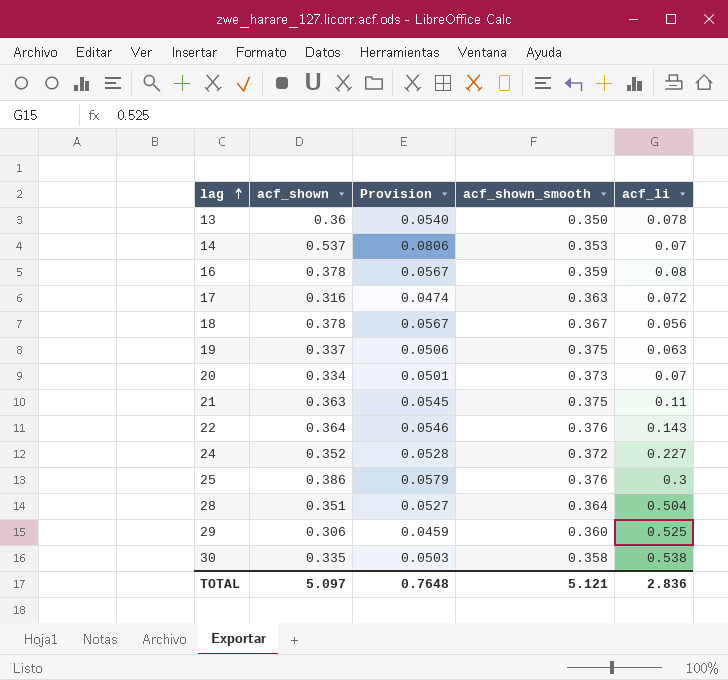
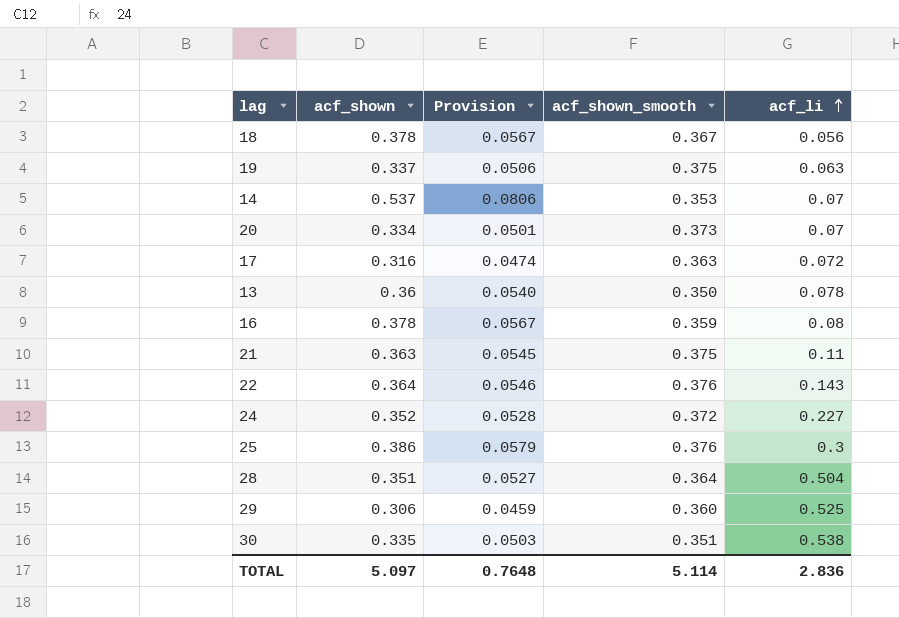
row order: lag ascending -> acf_li ascending
30 | acf_shown_smooth: 0.358 -> 0.351
TOTAL | acf_shown_smooth: 5.121 -> 5.114

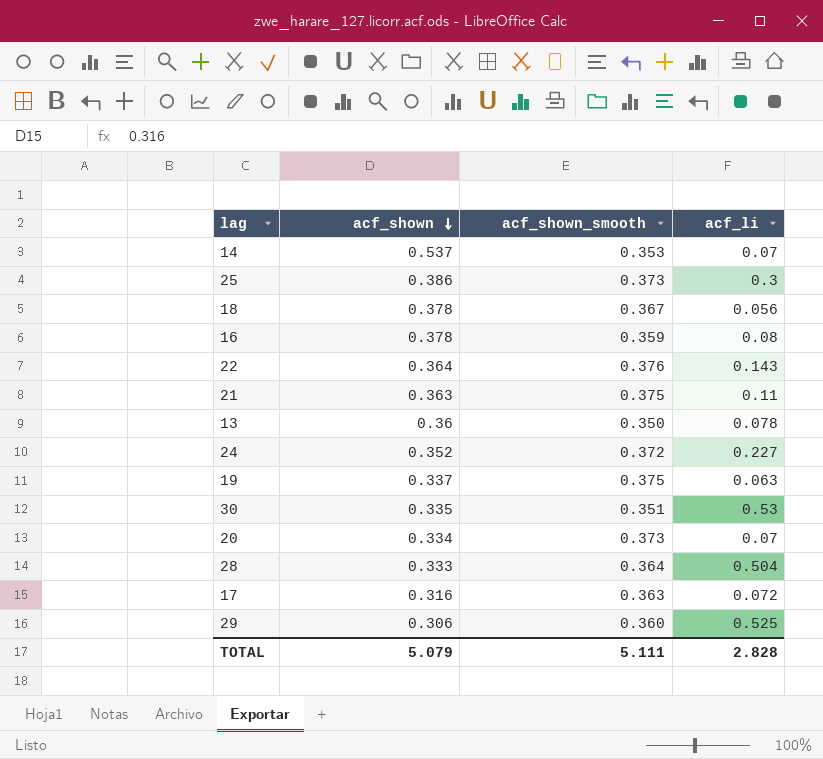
row order: acf_li ascending -> acf_shown descending
column Provision | formula: [acf_shown] * 0.15 -> none
25 | acf_shown_smooth: 0.376 -> 0.373
30 | acf_li: 0.538 -> 0.53
28 | acf_shown: 0.351 -> 0.333
TOTAL | acf_shown: 5.097 -> 5.079
TOTAL | acf_shown_smooth: 5.114 -> 5.111
TOTAL | acf_li: 2.836 -> 2.828

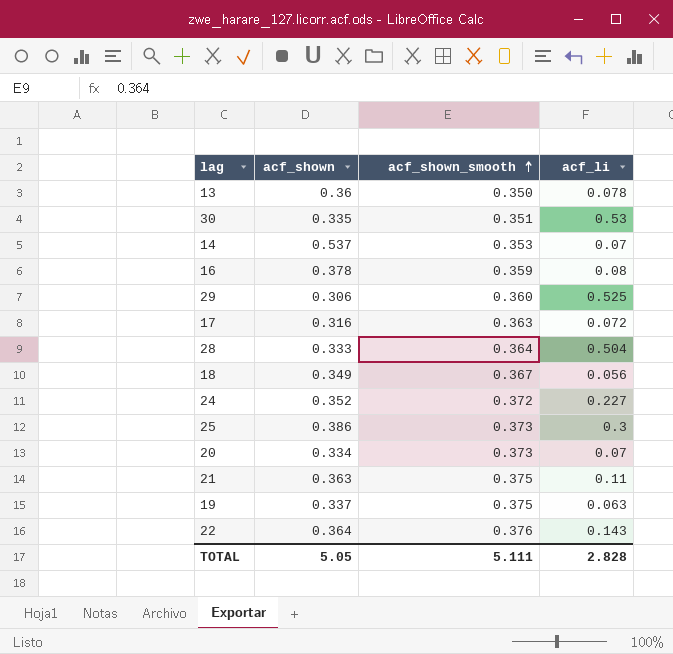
row order: acf_shown descending -> acf_shown_smooth ascending
18 | acf_shown: 0.378 -> 0.349
TOTAL | acf_shown: 5.079 -> 5.05

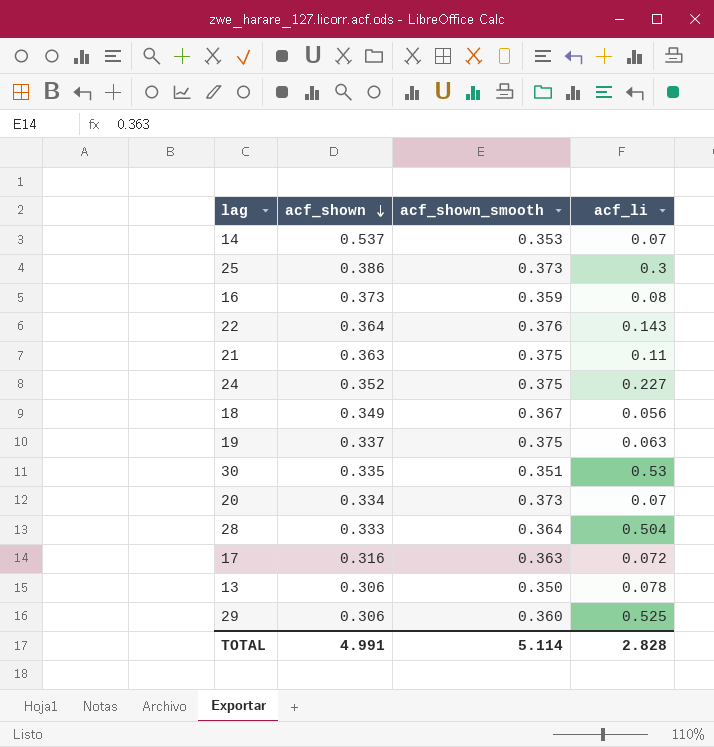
row order: acf_shown_smooth ascending -> acf_shown descending
16 | acf_shown: 0.378 -> 0.373
24 | acf_shown_smooth: 0.372 -> 0.375
13 | acf_shown: 0.36 -> 0.306
TOTAL | acf_shown: 5.05 -> 4.991
TOTAL | acf_shown_smooth: 5.111 -> 5.114

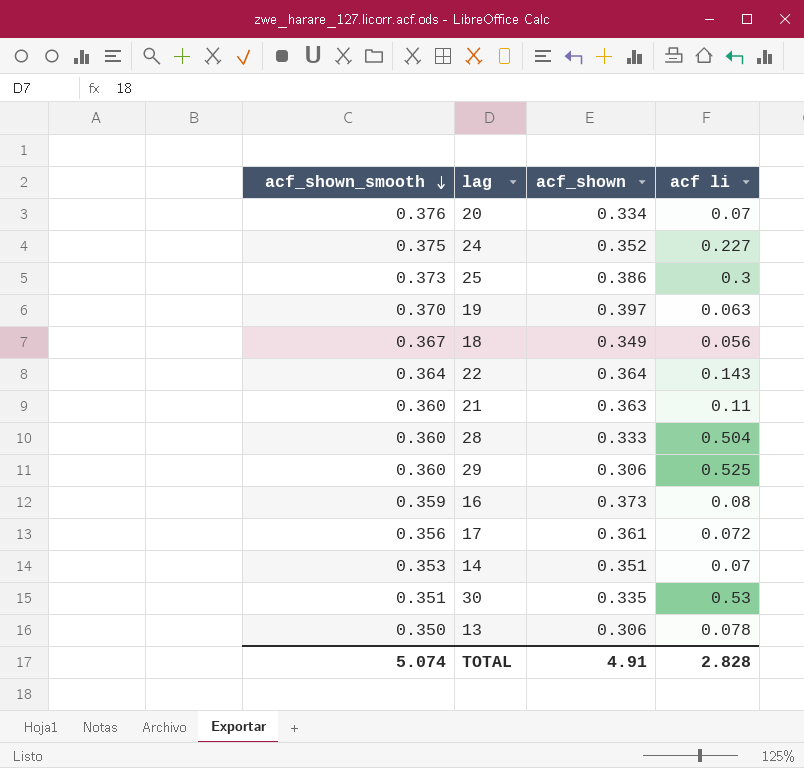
row order: acf_shown descending -> acf_shown_smooth descending
column acf_shown_smooth | position: 3 -> 1
column name: acf_li -> acf li
20 | acf_shown_smooth: 0.373 -> 0.376
19 | acf_shown_smooth: 0.375 -> 0.370
19 | acf_shown: 0.337 -> 0.397
22 | acf_shown_smooth: 0.376 -> 0.364
21 | acf_shown_smooth: 0.375 -> 0.360
28 | acf_shown_smooth: 0.364 -> 0.360
17 | acf_shown_smooth: 0.363 -> 0.356
17 | acf_shown: 0.316 -> 0.361
14 | acf_shown: 0.537 -> 0.351
TOTAL | acf_shown_smooth: 5.114 -> 5.074
TOTAL | acf_shown: 4.991 -> 4.91

